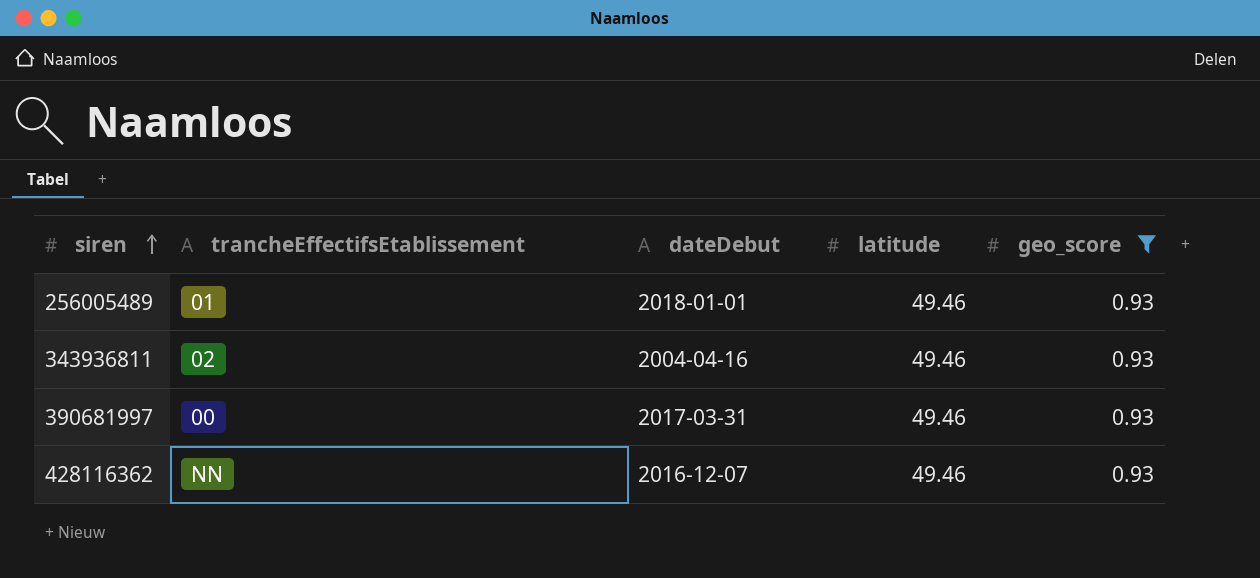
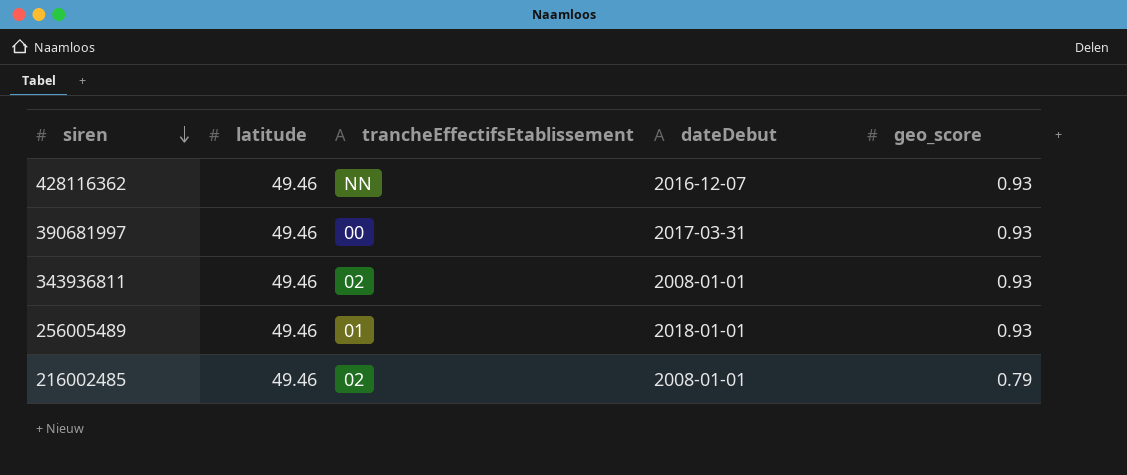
filter: geo_score = 0.93 -> none
row order: siren ascending -> siren descending
column latitude | position: 4 -> 2
343936811 | dateDebut: 2004-04-16 -> 2008-01-01

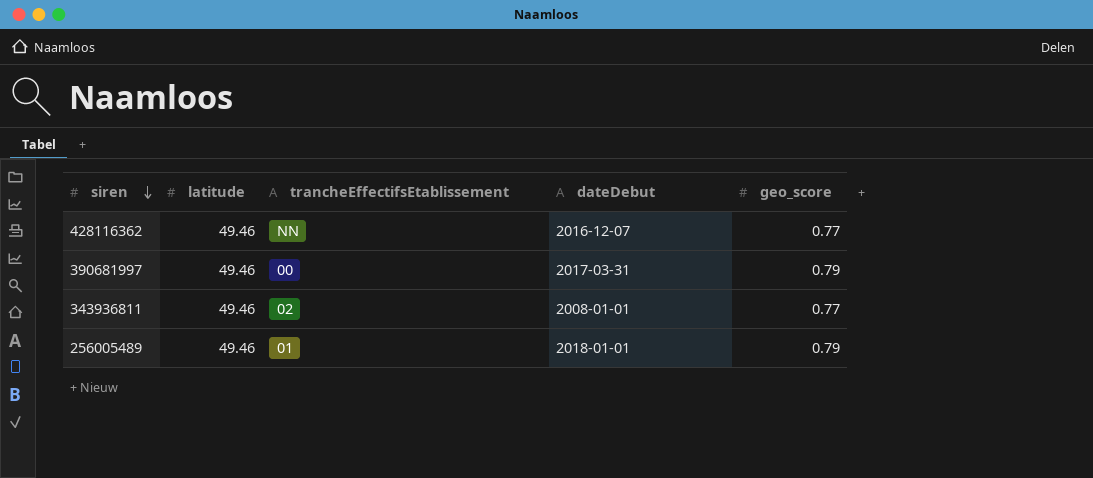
row 216002485: 49.46 | 02 | 2008-01-01 | 0.79 -> none
428116362 | geo_score: 0.93 -> 0.77
390681997 | geo_score: 0.93 -> 0.79
343936811 | geo_score: 0.93 -> 0.77
256005489 | geo_score: 0.93 -> 0.79

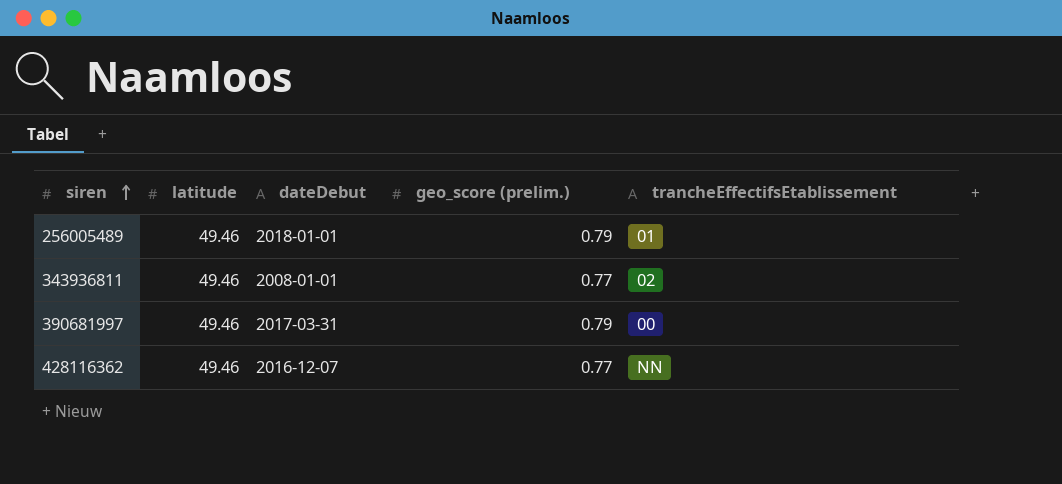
row order: siren descending -> siren ascending
column name: geo_score -> geo_score (prelim.)
column trancheEffectifsEtablissement | position: 3 -> 5

